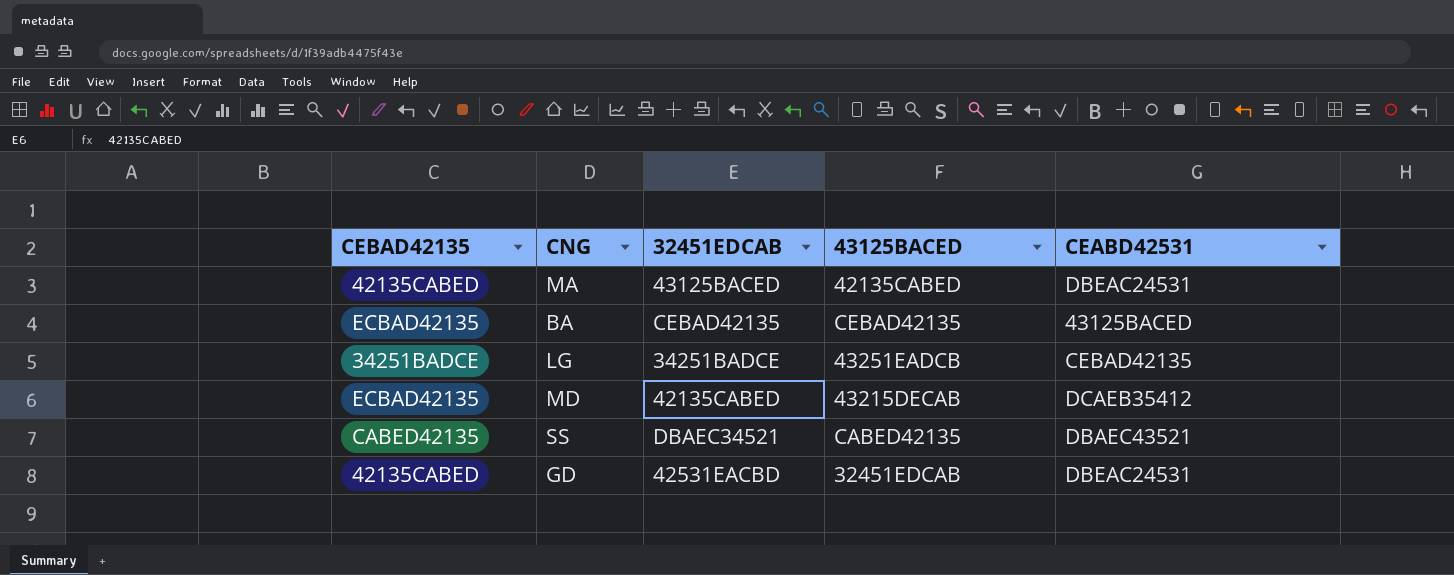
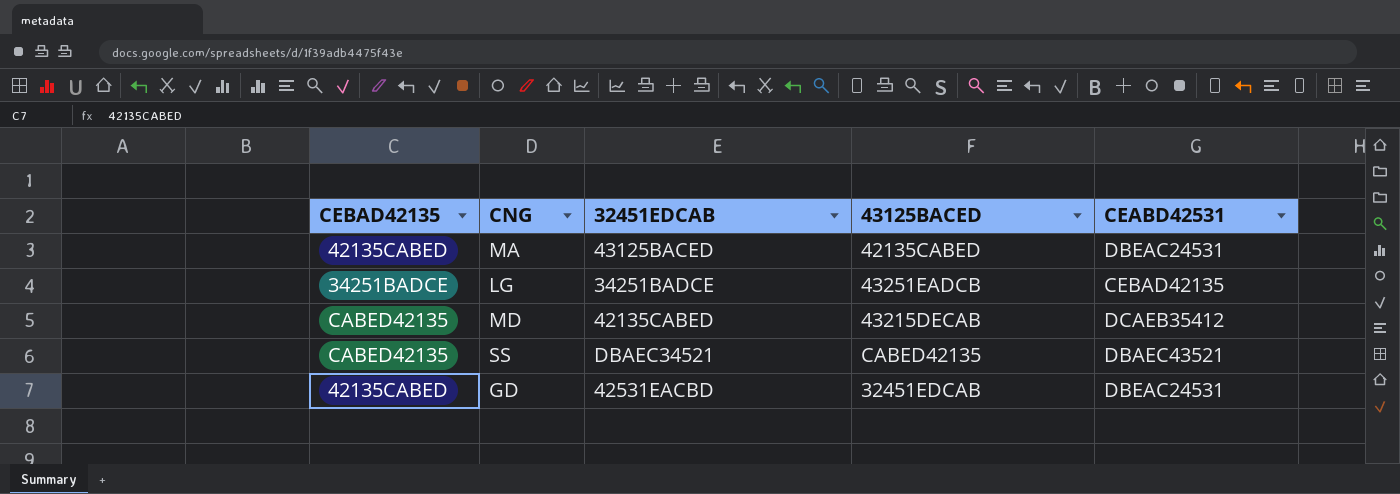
row BA: ECBAD42135 | CEBAD42135 | CEBAD42135 | 43125BACED -> none
MD | CEBAD42135: ECBAD42135 -> CABED42135

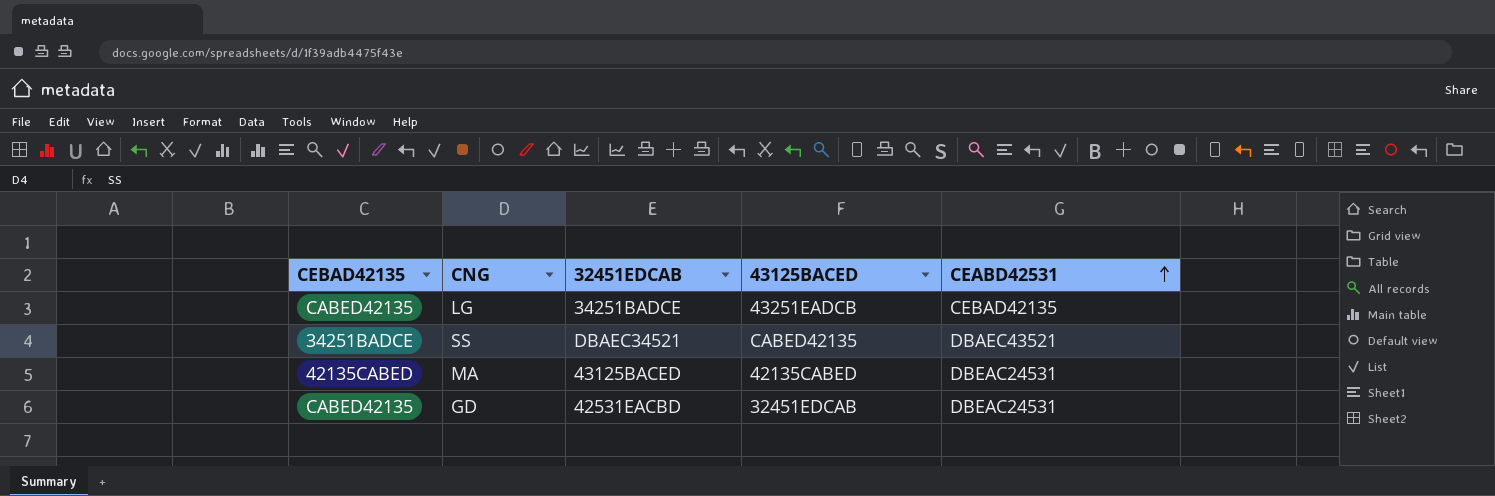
row order: none -> CEABD42531 ascending
row MD: CABED42135 | 42135CABED | 43215DECAB | DCAEB35412 -> none
LG | CEBAD42135: 34251BADCE -> CABED42135
SS | CEBAD42135: CABED42135 -> 34251BADCE
GD | CEBAD42135: 42135CABED -> CABED42135

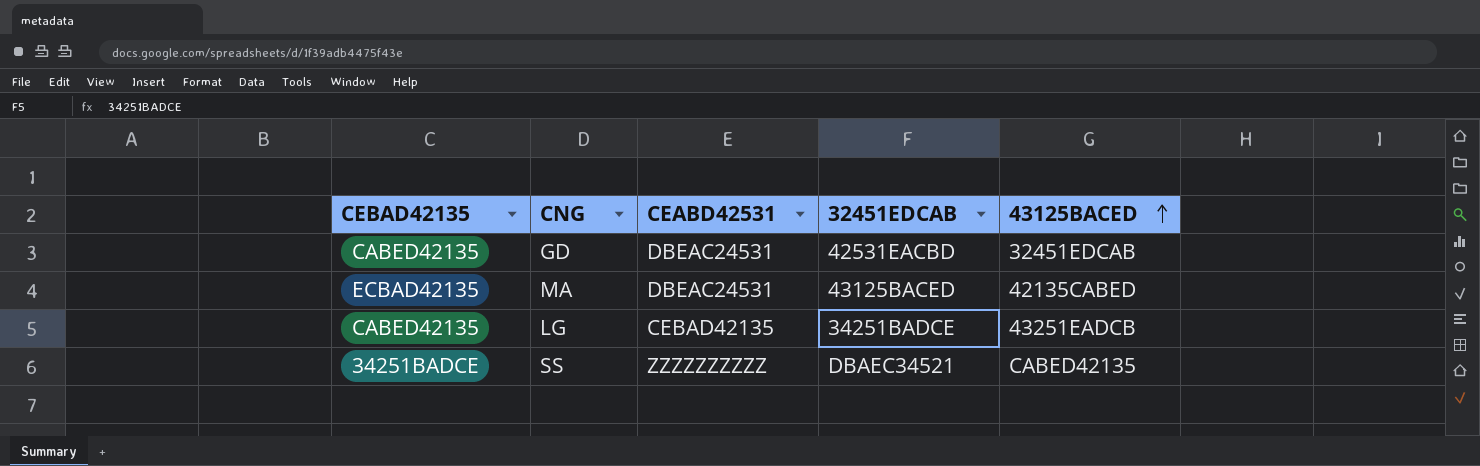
row order: CEABD42531 ascending -> 43125BACED ascending
column CEABD42531 | position: 5 -> 3
MA | CEBAD42135: 42135CABED -> ECBAD42135
SS | CEABD42531: DBAEC43521 -> ZZZZZZZZZZ

